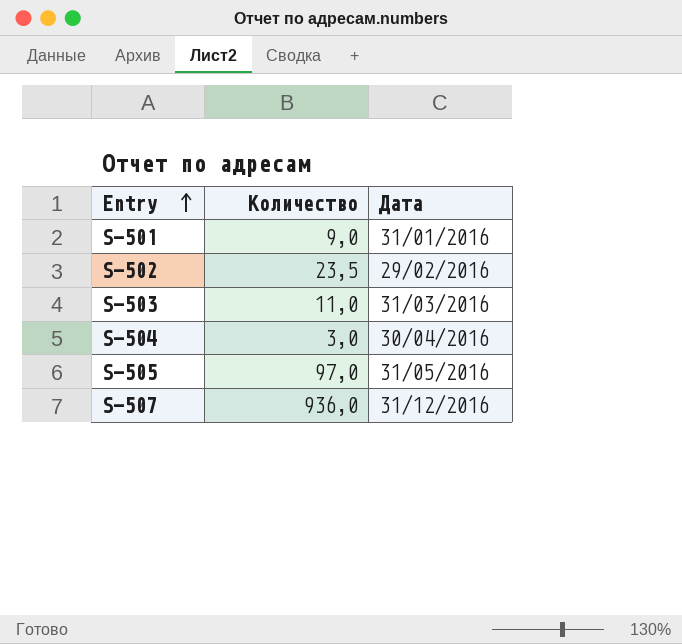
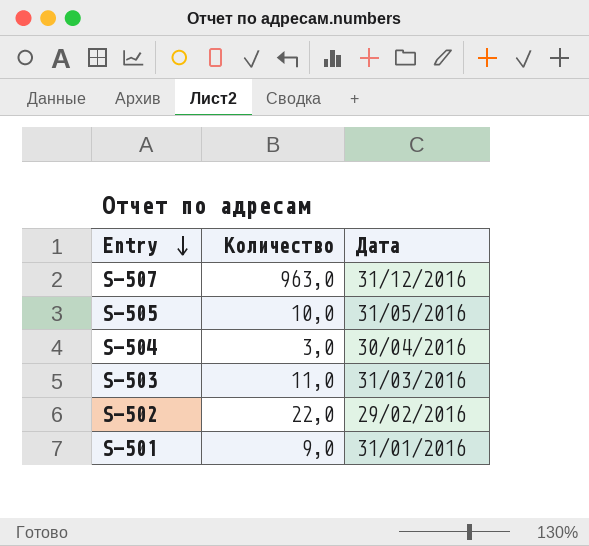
row order: Entry ascending -> Entry descending
S-507 | Количество: 936,0 -> 963,0
S-505 | Количество: 97,0 -> 10,0
S-502 | Количество: 23,5 -> 22,0

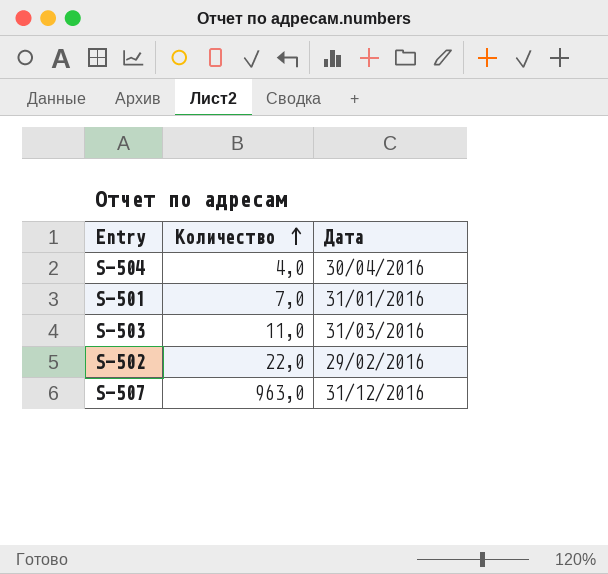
row order: Entry descending -> Количество ascending
row S-505: 10,0 | 31/05/2016 -> none
S-504 | Количество: 3,0 -> 4,0
S-501 | Количество: 9,0 -> 7,0

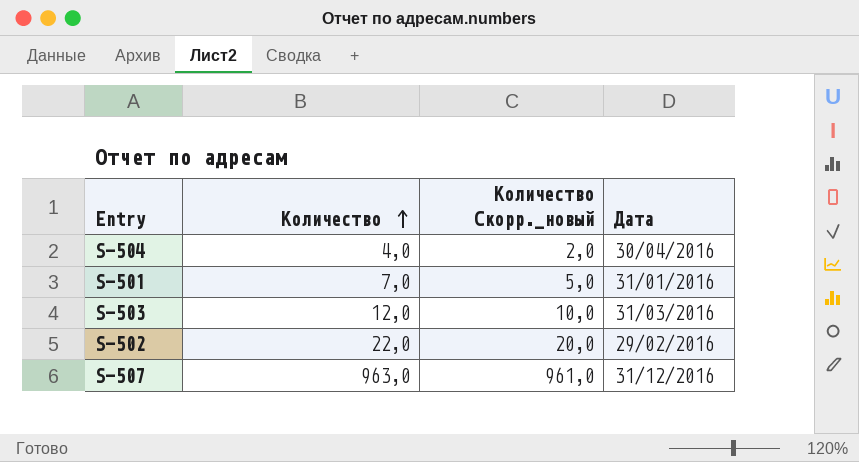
column Количество Скорр._новый | formula: none -> [Количество] - 2
S-503 | Количество: 11,0 -> 12,0

